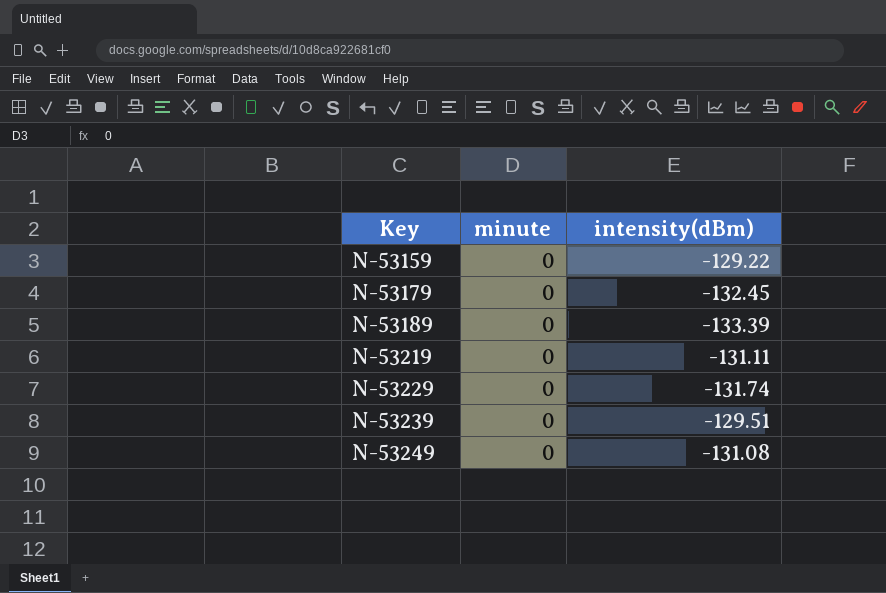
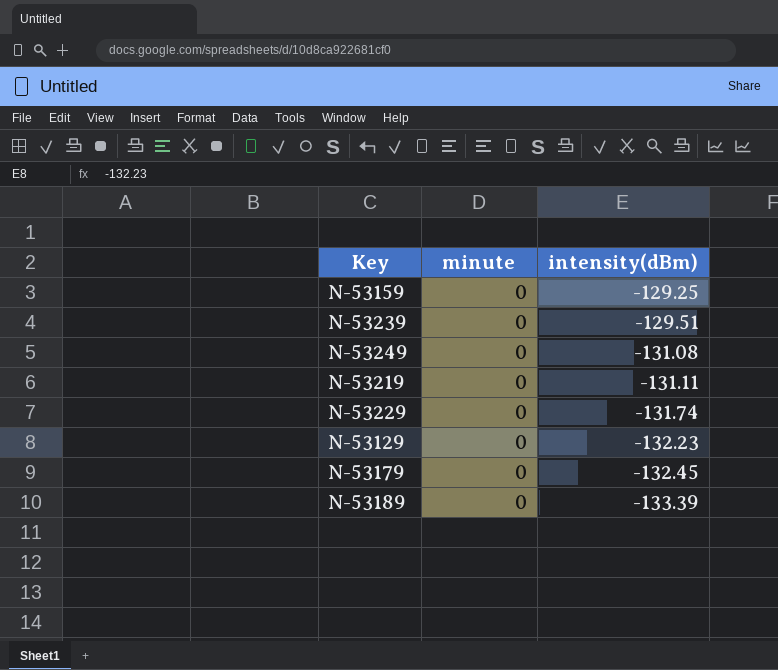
row order: Key ascending -> intensity(dBm) descending
N-53159 | intensity(dBm): -129.22 -> -129.25
row N-53129: none -> 0 | -132.23

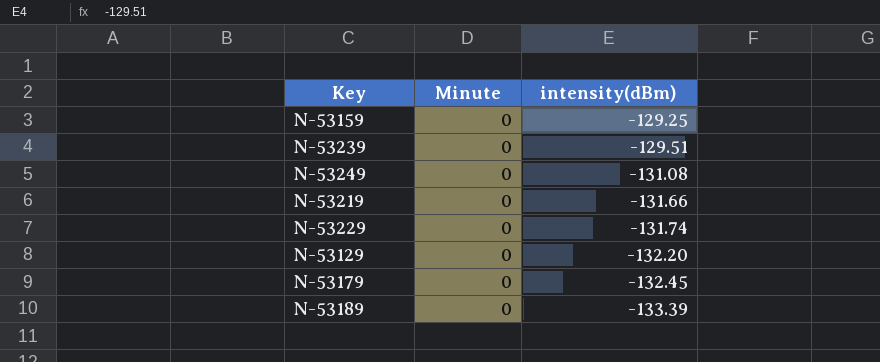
column name: minute -> Minute
N-53219 | intensity(dBm): -131.11 -> -131.66
N-53129 | intensity(dBm): -132.23 -> -132.20

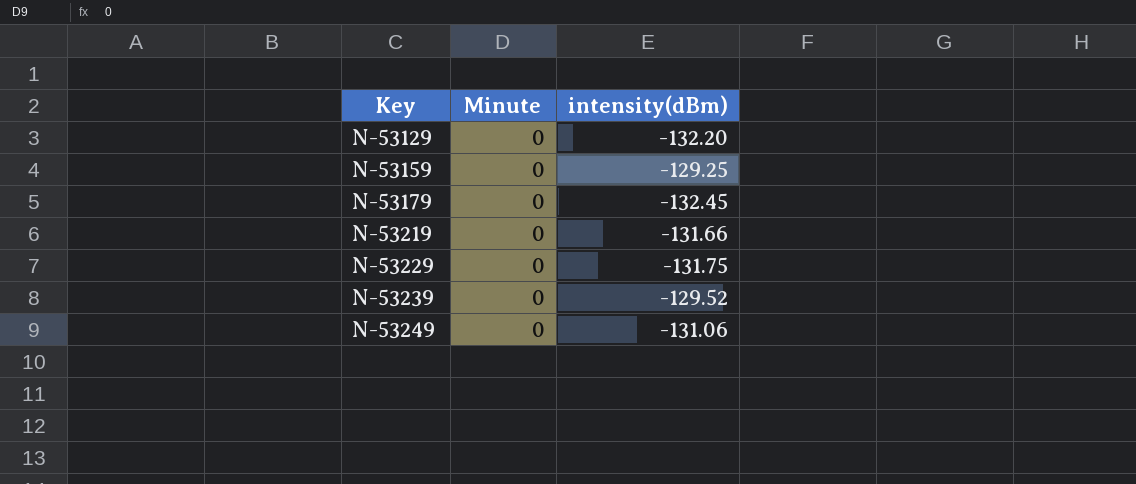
row order: intensity(dBm) descending -> Key ascending
row N-53189: 0 | -133.39 -> none
N-53229 | intensity(dBm): -131.74 -> -131.75
N-53239 | intensity(dBm): -129.51 -> -129.52
N-53249 | intensity(dBm): -131.08 -> -131.06

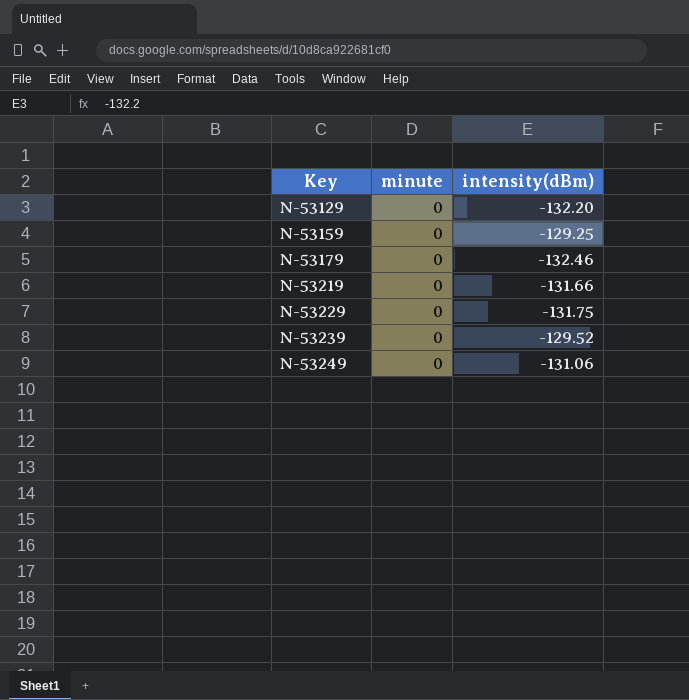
column name: Minute -> minute
N-53179 | intensity(dBm): -132.45 -> -132.46

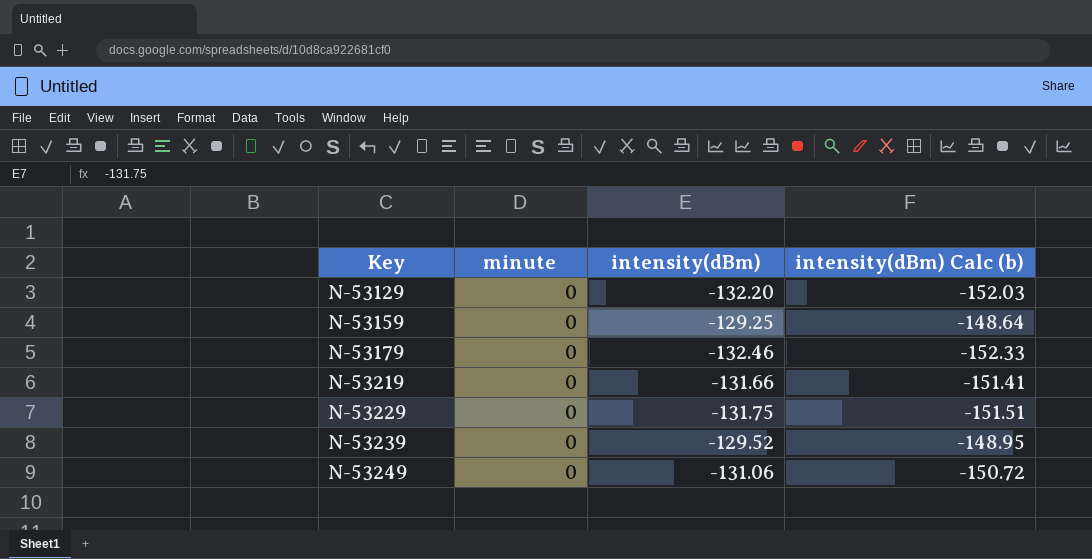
column intensity(dBm) Calc (b) | formula: none -> [intensity(dBm)] * 1.15

